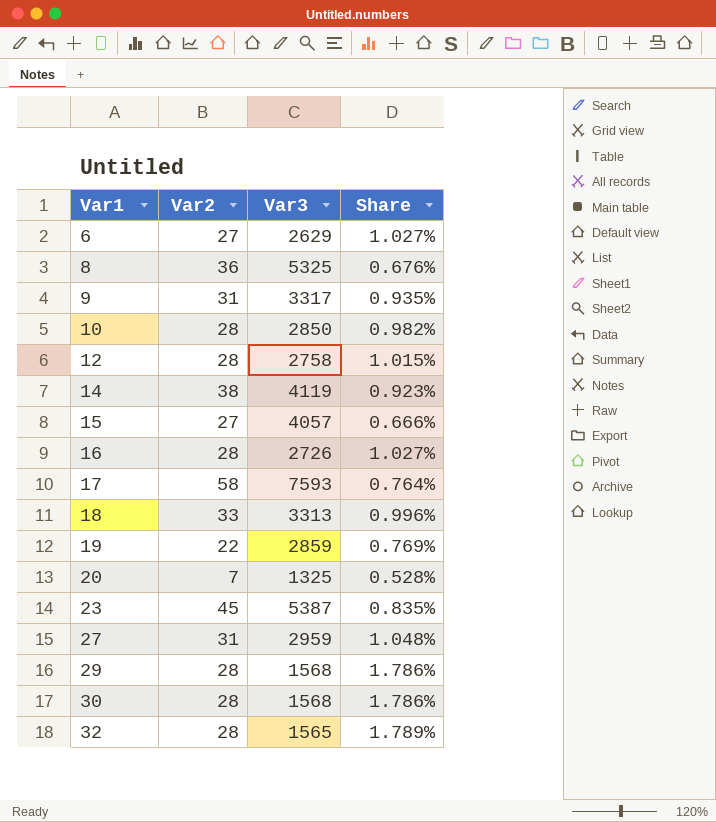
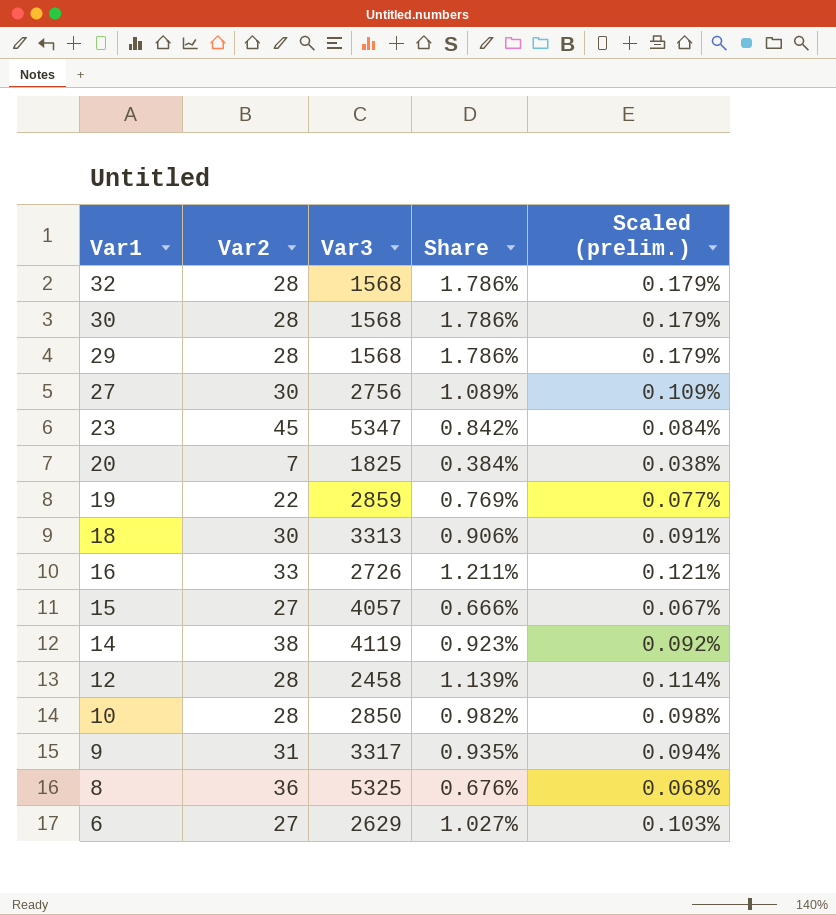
row order: Var1 ascending -> Var1 descending
column Scaled (prelim.) | formula: none -> [Share] * 0.1
row 17: 58 | 7593 | 0.764% -> none
32 | Var3: 1565 -> 1568
32 | Share: 1.789% -> 1.786%
27 | Var2: 31 -> 30
27 | Var3: 2959 -> 2756
27 | Share: 1.048% -> 1.089%
23 | Var3: 5387 -> 5347
23 | Share: 0.835% -> 0.842%
20 | Var3: 1325 -> 1825
20 | Share: 0.528% -> 0.384%
18 | Var2: 33 -> 30
18 | Share: 0.996% -> 0.906%
16 | Var2: 28 -> 33
16 | Share: 1.027% -> 1.211%
12 | Var3: 2758 -> 2458
12 | Share: 1.015% -> 1.139%

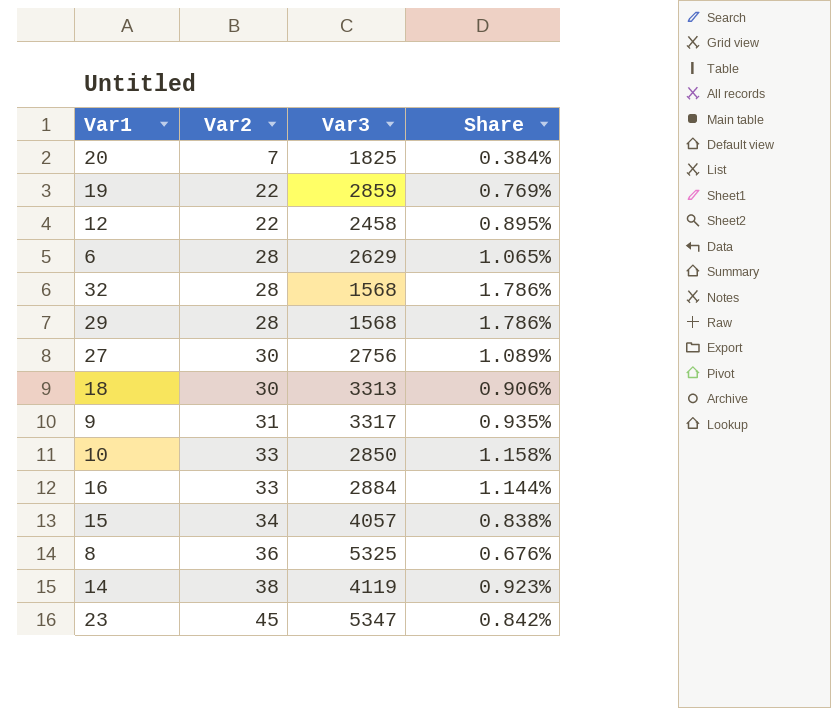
row order: Var1 descending -> Var2 ascending
column Scaled (prelim.) | formula: [Share] * 0.1 -> none
row 30: 28 | 1568 | 1.786% | 0.179% -> none
12 | Var2: 28 -> 22
12 | Share: 1.139% -> 0.895%
6 | Var2: 27 -> 28
6 | Share: 1.027% -> 1.065%
10 | Var2: 28 -> 33
10 | Share: 0.982% -> 1.158%
16 | Var3: 2726 -> 2884
16 | Share: 1.211% -> 1.144%
15 | Var2: 27 -> 34
15 | Share: 0.666% -> 0.838%

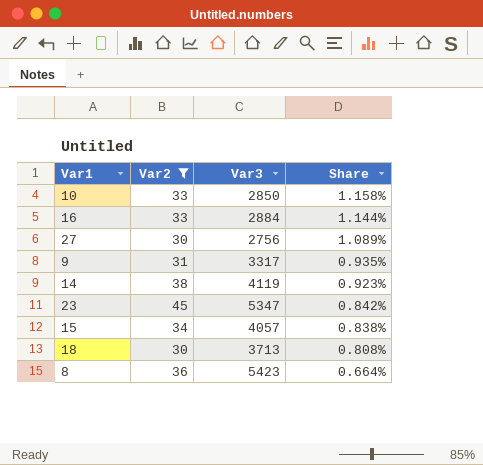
filter: none -> Var2 >= 30
row order: Var2 ascending -> Share descending
18 | Var3: 3313 -> 3713
18 | Share: 0.906% -> 0.808%
8 | Var3: 5325 -> 5423
8 | Share: 0.676% -> 0.664%

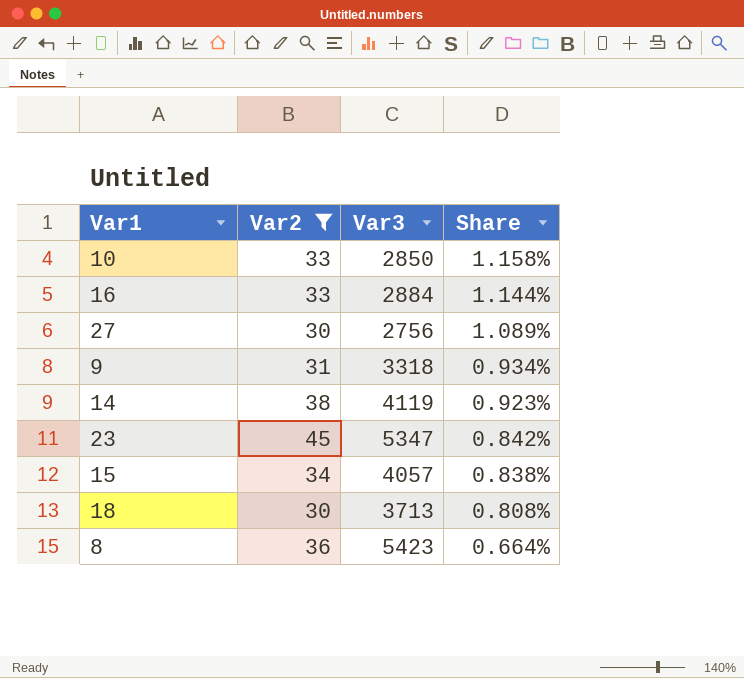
9 | Var3: 3317 -> 3318
9 | Share: 0.935% -> 0.934%

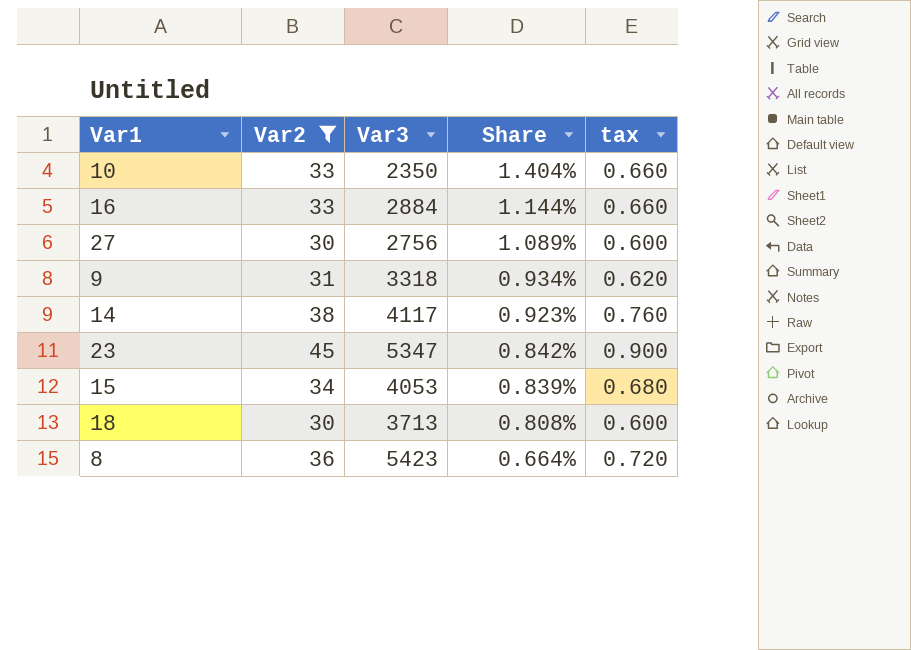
column tax | formula: none -> [Var2] * 0.02
10 | Var3: 2850 -> 2350
10 | Share: 1.158% -> 1.404%
14 | Var3: 4119 -> 4117
15 | Var3: 4057 -> 4053
15 | Share: 0.838% -> 0.839%

